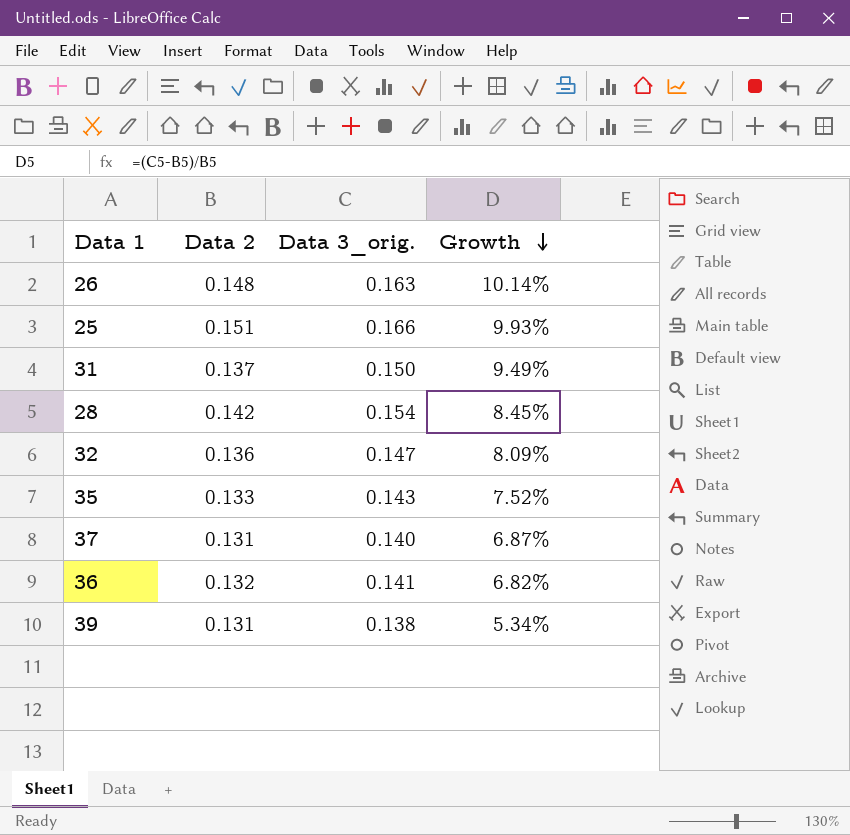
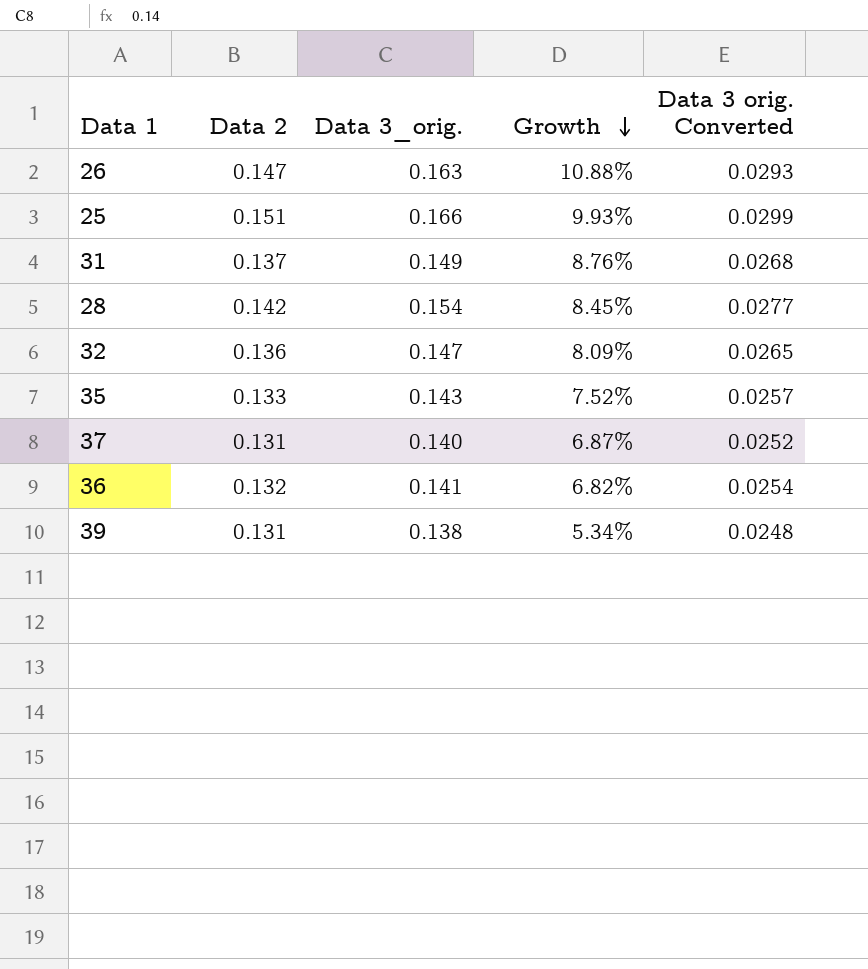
column Data 3 orig. Converted | formula: none -> [Data 3_orig.] * 0.18
26 | Data 2: 0.148 -> 0.147
26 | Growth: 10.14% -> 10.88%
31 | Data 3_orig.: 0.150 -> 0.149
31 | Growth: 9.49% -> 8.76%

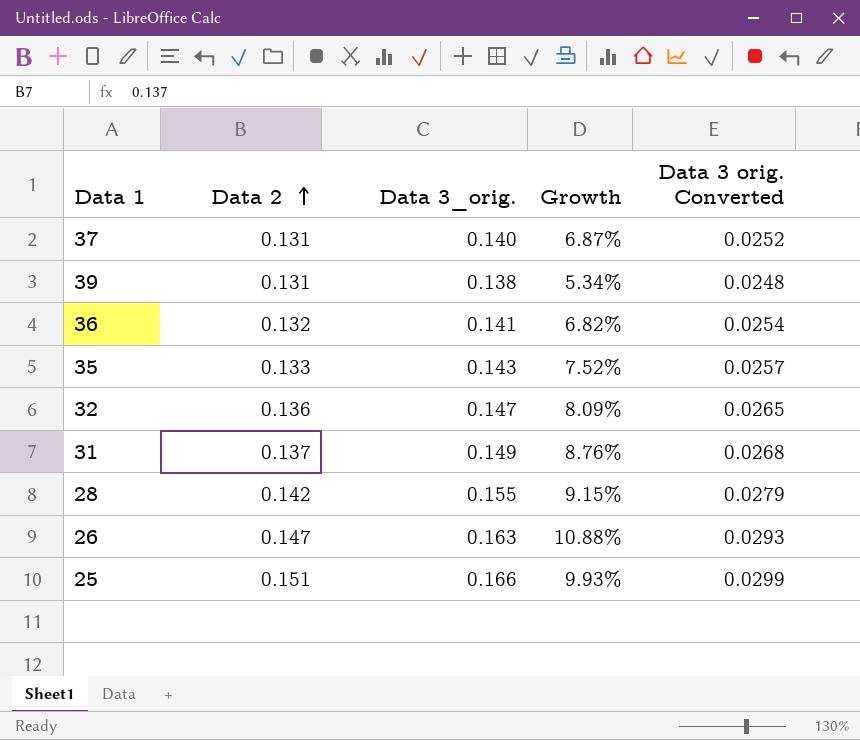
row order: Growth descending -> Data 2 ascending
28 | Data 3_orig.: 0.154 -> 0.155
28 | Growth: 8.45% -> 9.15%
28 | Data 3 orig. Converted: 0.0277 -> 0.0279

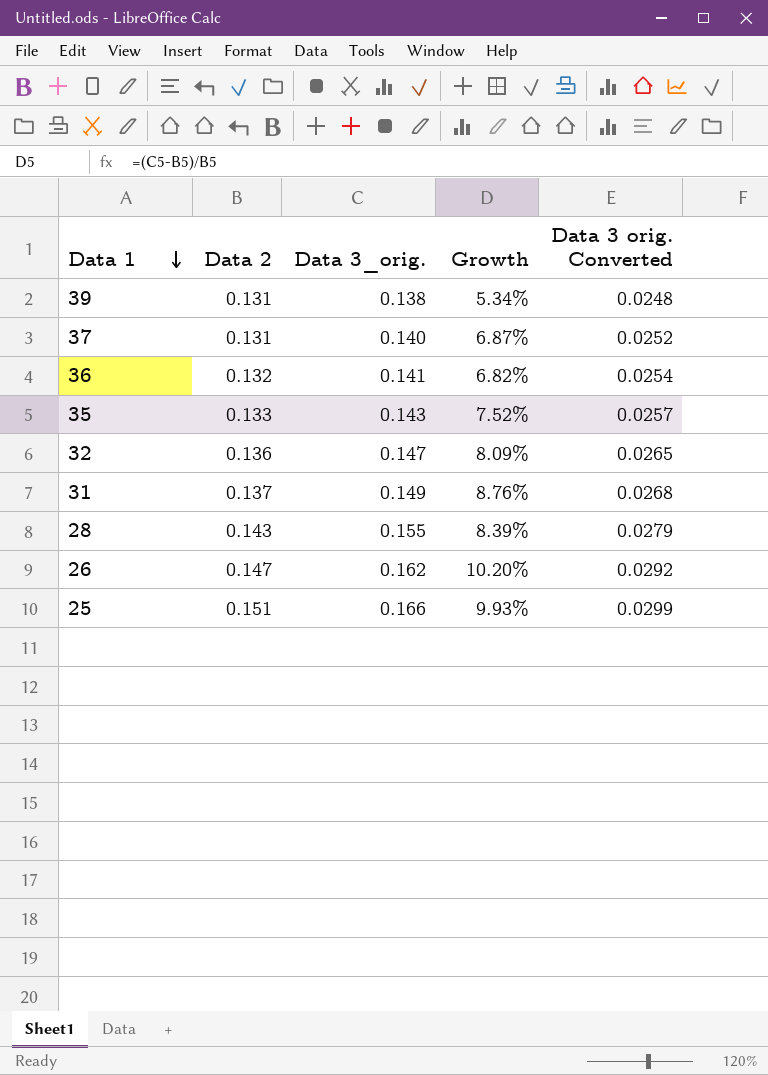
row order: Data 2 ascending -> Data 1 descending
28 | Data 2: 0.142 -> 0.143
28 | Growth: 9.15% -> 8.39%
26 | Data 3_orig.: 0.163 -> 0.162
26 | Growth: 10.88% -> 10.20%
26 | Data 3 orig. Converted: 0.0293 -> 0.0292

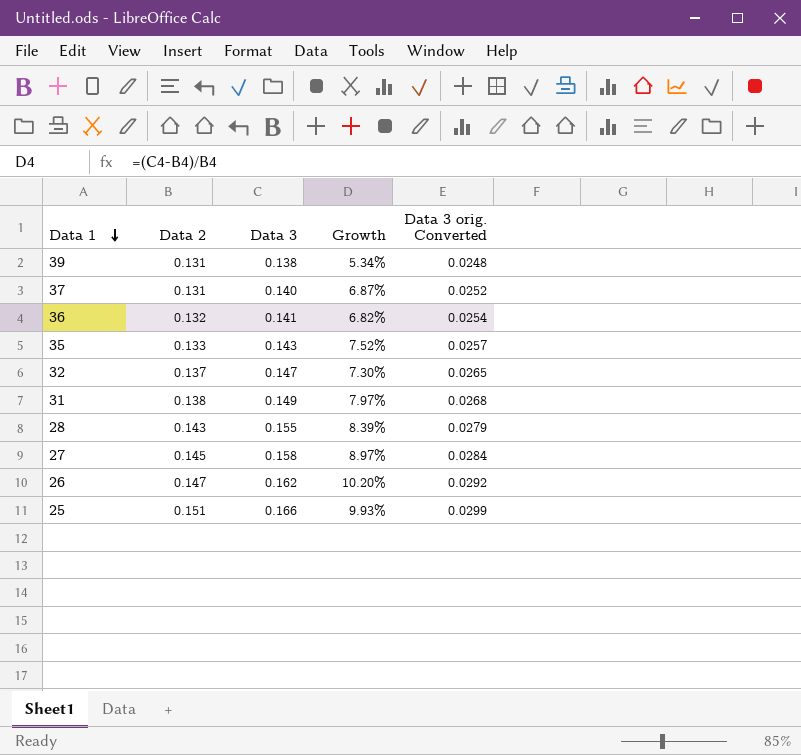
column name: Data 3_orig. -> Data 3
32 | Data 2: 0.136 -> 0.137
32 | Growth: 8.09% -> 7.30%
31 | Data 2: 0.137 -> 0.138
31 | Growth: 8.76% -> 7.97%
row 27: none -> 0.145 | 0.158 | 8.97% | 0.0284

